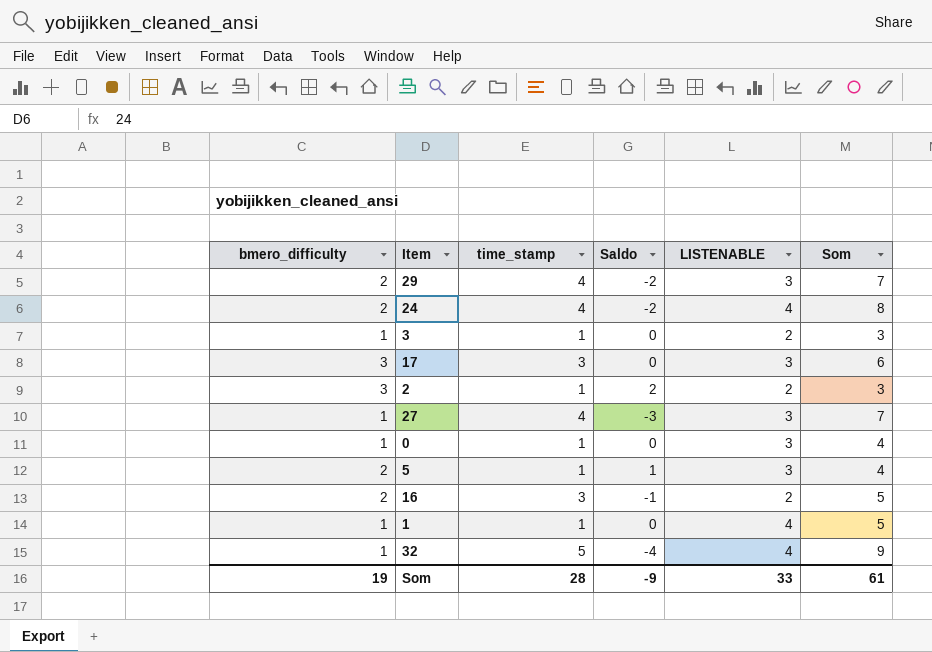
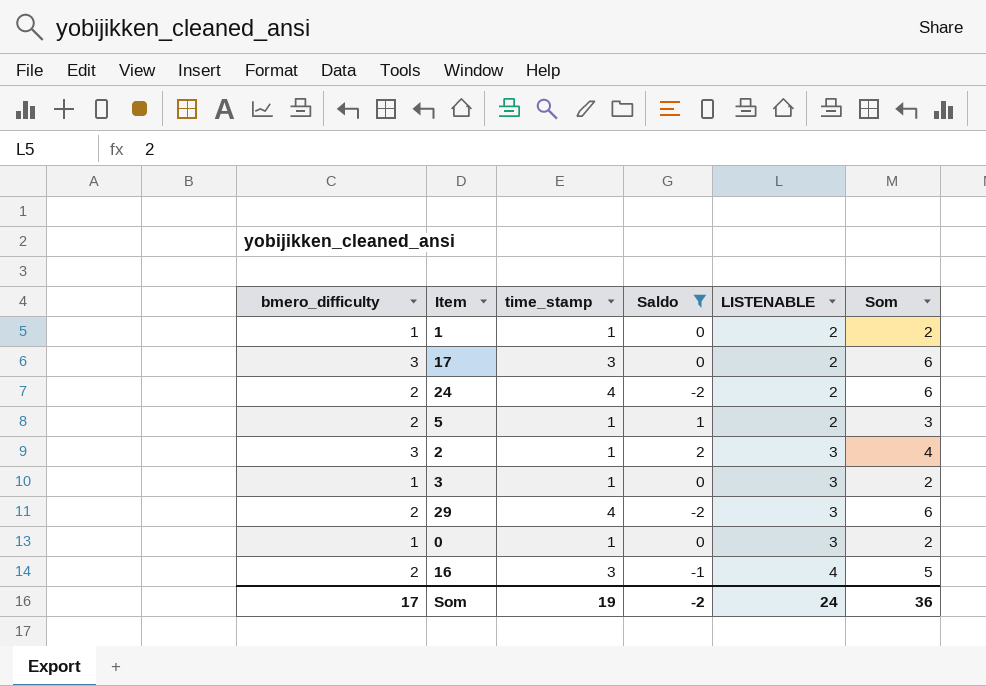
filter: none -> Saldo >= -2
row order: none -> LISTENABLE ascending
column Som | formula: [time_stamp] + [LISTENABLE] -> [bmero_difficulty] + [time_stamp]
1 | LISTENABLE: 4 -> 2
17 | LISTENABLE: 3 -> 2
24 | LISTENABLE: 4 -> 2
5 | LISTENABLE: 3 -> 2
2 | LISTENABLE: 2 -> 3
3 | LISTENABLE: 2 -> 3
16 | LISTENABLE: 2 -> 4
Som | bmero_difficulty: 19 -> 17
Som | time_stamp: 28 -> 19
Som | Saldo: -9 -> -2
Som | LISTENABLE: 33 -> 24
Som | Som: 61 -> 36

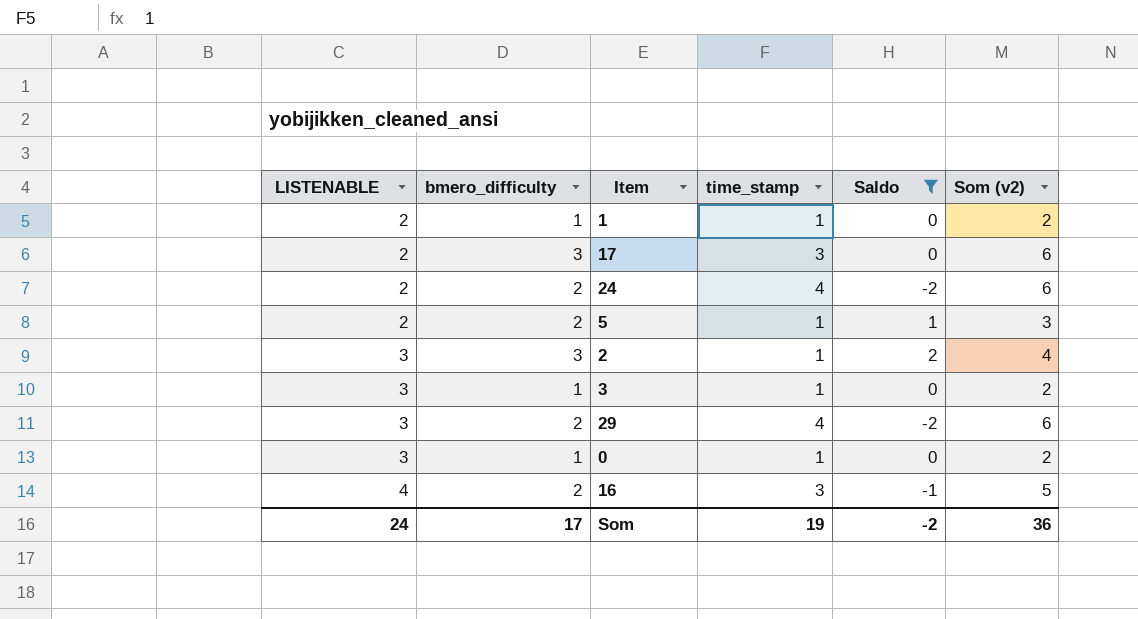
column LISTENABLE | position: 5 -> 1
column name: Som -> Som (v2)

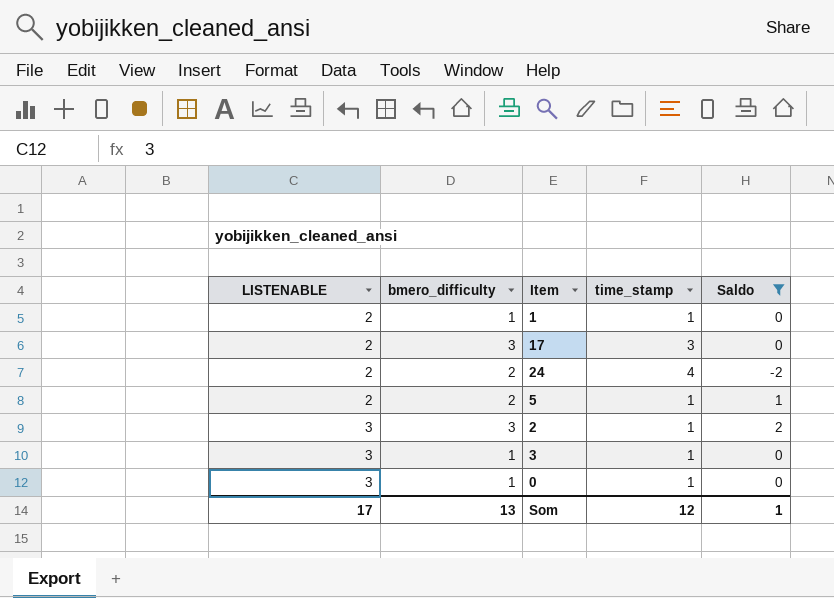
column Som (v2) | formula: [bmero_difficulty] + [time_stamp] -> none
row 29: 3 | 2 | 4 | -2 | 6 -> none
row 16: 4 | 2 | 3 | -1 | 5 -> none
Som | LISTENABLE: 24 -> 17
Som | bmero_difficulty: 17 -> 13
Som | time_stamp: 19 -> 12
Som | Saldo: -2 -> 1

